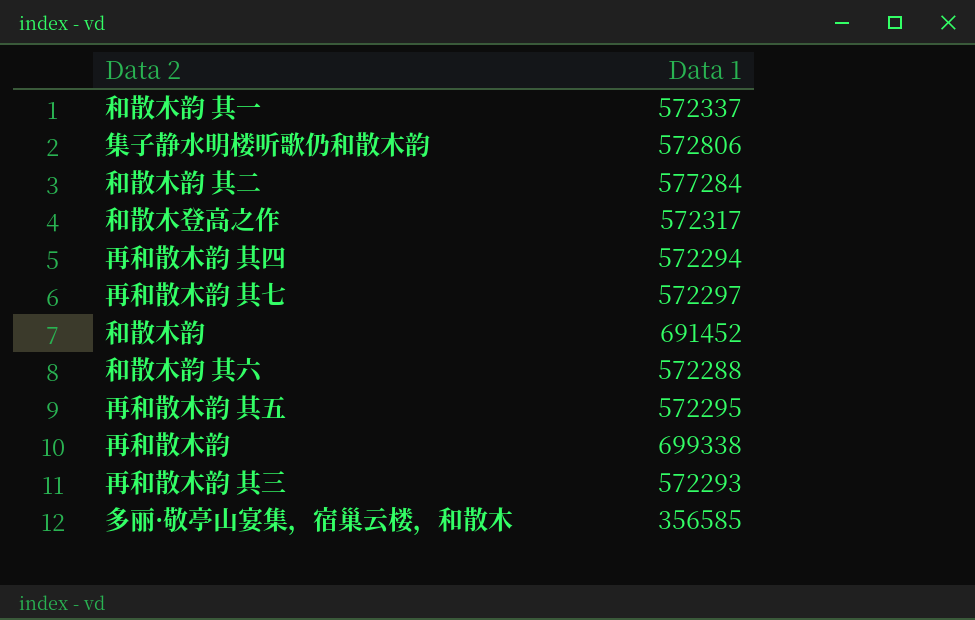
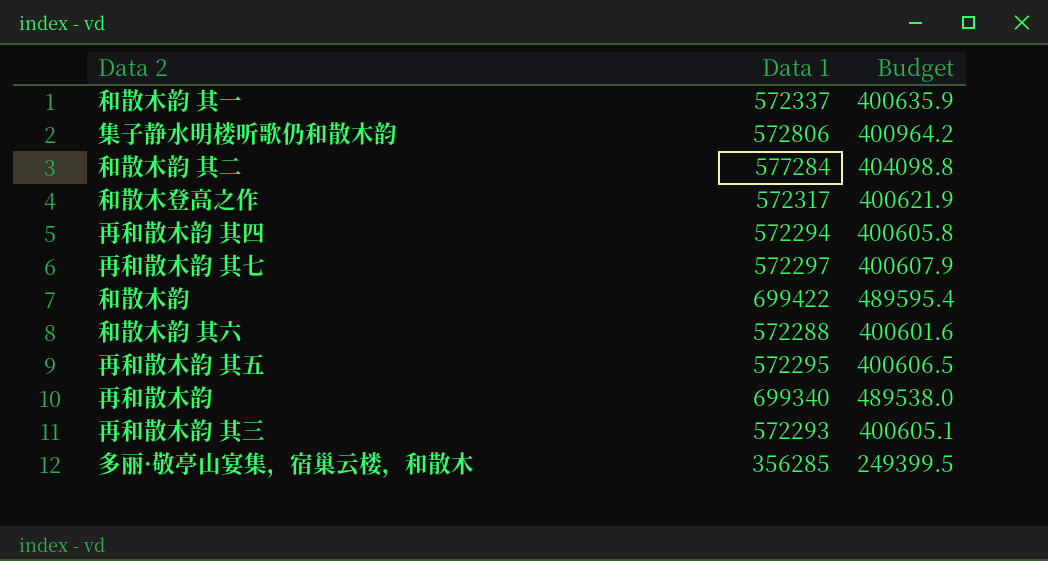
column Budget | formula: none -> [Data 1] * 0.7
和散木韵 | Data 1: 691452 -> 699422
再和散木韵 | Data 1: 699338 -> 699340
多丽·敬亭山宴集，宿巢云楼，和散木 | Data 1: 356585 -> 356285

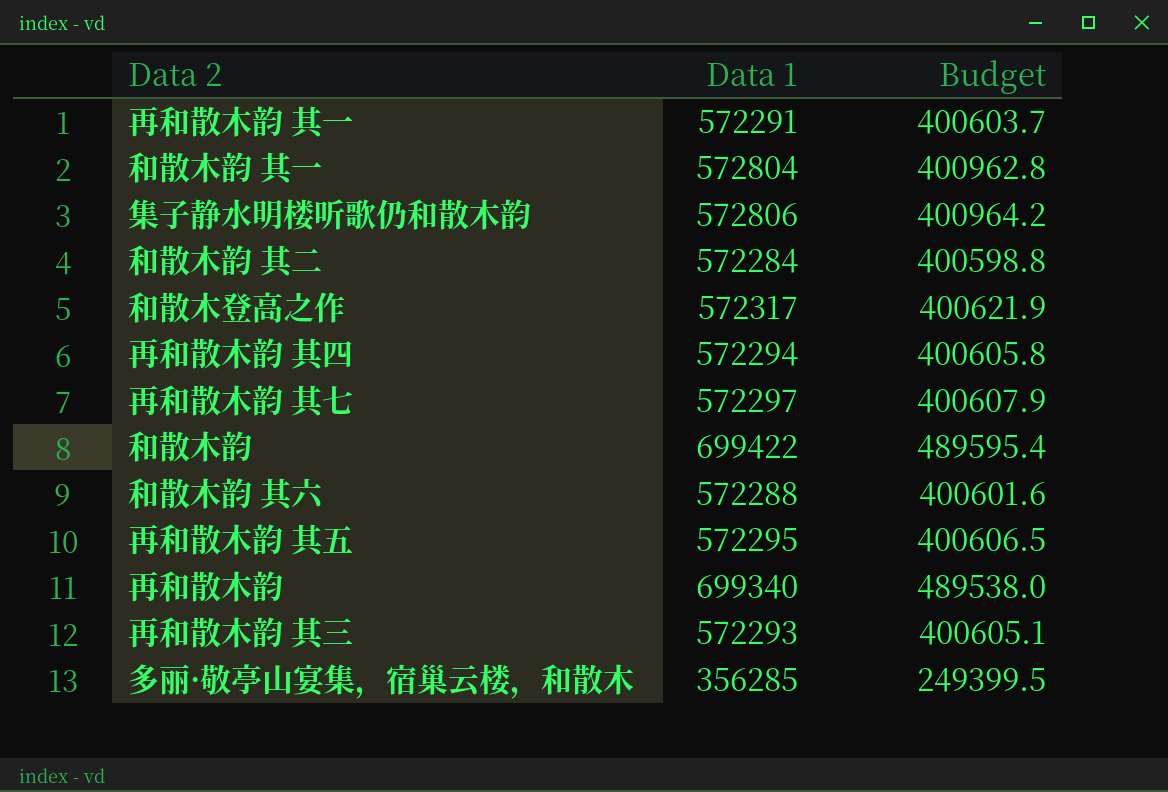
row 再和散木韵 其一: none -> 572291 | 400603.7
和散木韵 其一 | Data 1: 572337 -> 572804
和散木韵 其一 | Budget: 400635.9 -> 400962.8
和散木韵 其二 | Data 1: 577284 -> 572284
和散木韵 其二 | Budget: 404098.8 -> 400598.8

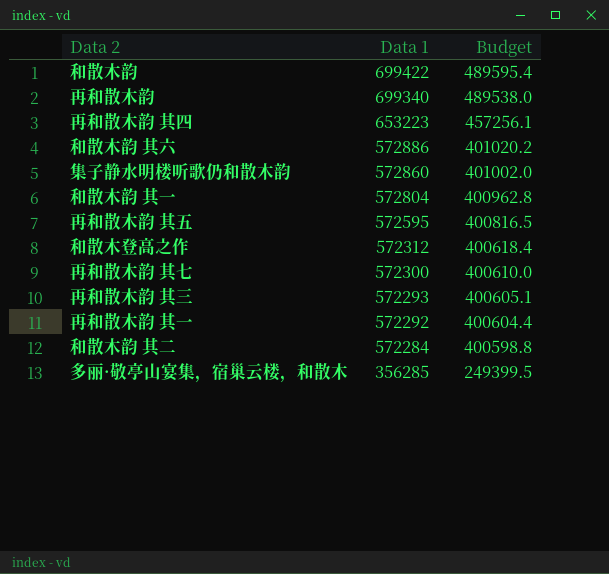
row order: none -> Data 1 descending
再和散木韵 其四 | Data 1: 572294 -> 653223
再和散木韵 其四 | Budget: 400605.8 -> 457256.1
和散木韵 其六 | Data 1: 572288 -> 572886
和散木韵 其六 | Budget: 400601.6 -> 401020.2
集子静水明楼听歌仍和散木韵 | Data 1: 572806 -> 572860
集子静水明楼听歌仍和散木韵 | Budget: 400964.2 -> 401002.0
再和散木韵 其五 | Data 1: 572295 -> 572595
再和散木韵 其五 | Budget: 400606.5 -> 400816.5
和散木登高之作 | Data 1: 572317 -> 572312
和散木登高之作 | Budget: 400621.9 -> 400618.4
再和散木韵 其七 | Data 1: 572297 -> 572300
再和散木韵 其七 | Budget: 400607.9 -> 400610.0
再和散木韵 其一 | Data 1: 572291 -> 572292
再和散木韵 其一 | Budget: 400603.7 -> 400604.4

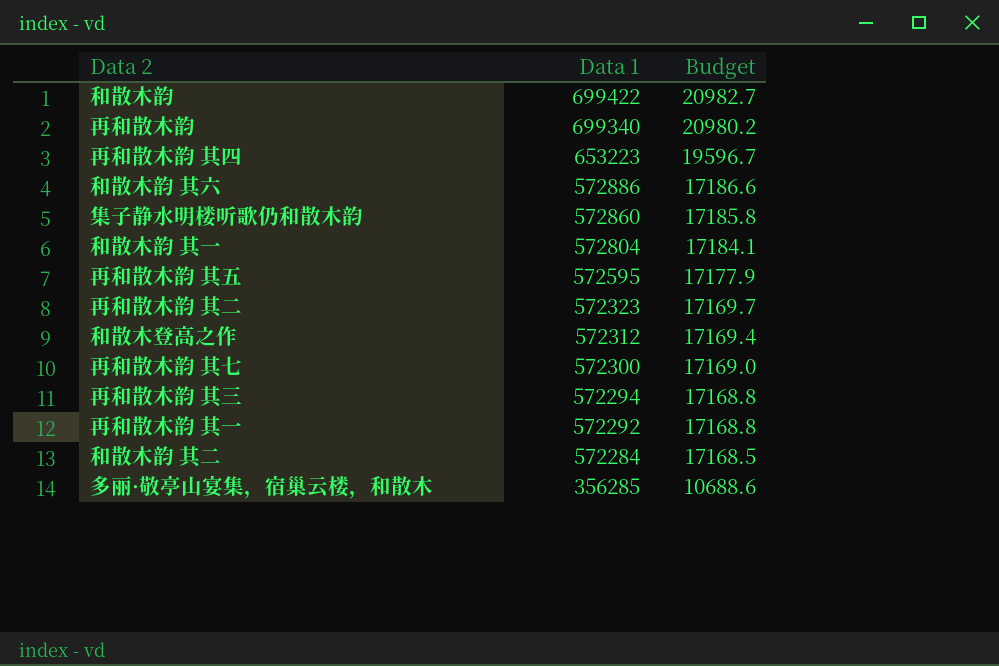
column Budget | formula: [Data 1] * 0.7 -> [Data 1] * 0.03
row 再和散木韵 其二: none -> 572323 | 17169.7
再和散木韵 其三 | Data 1: 572293 -> 572294

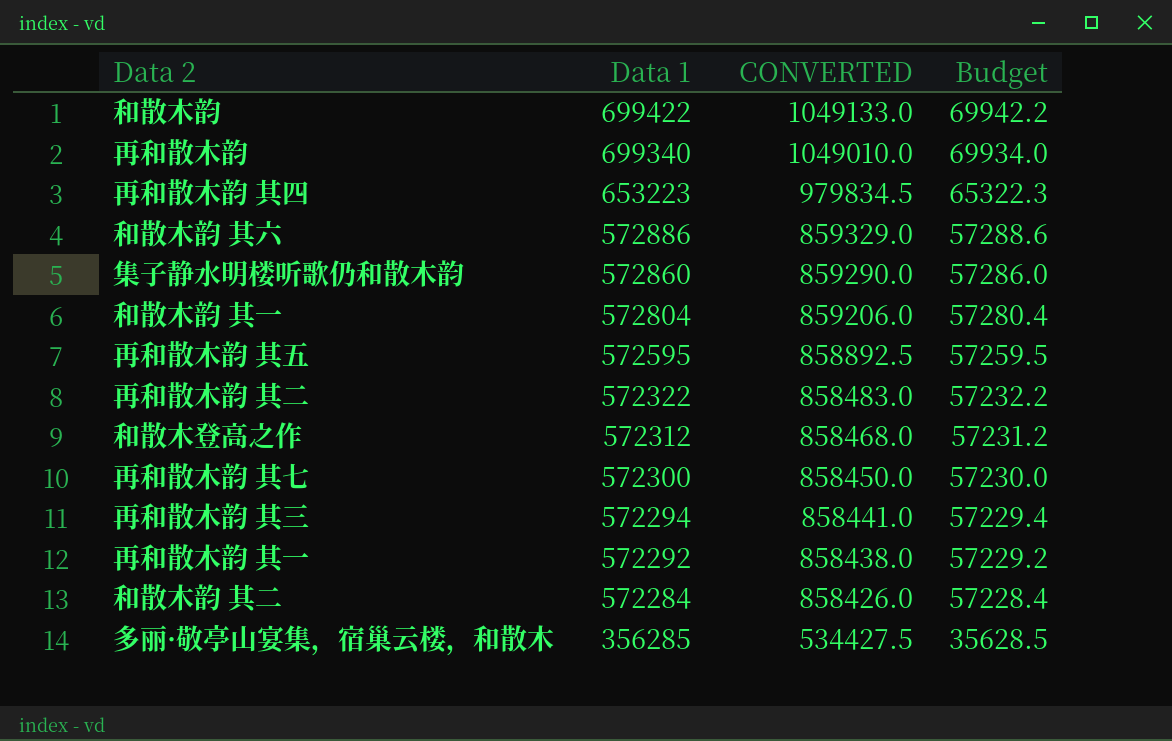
column CONVERTED | formula: none -> [Data 1] * 1.5
column Budget | formula: [Data 1] * 0.03 -> [Data 1] * 0.1
再和散木韵 其二 | Data 1: 572323 -> 572322

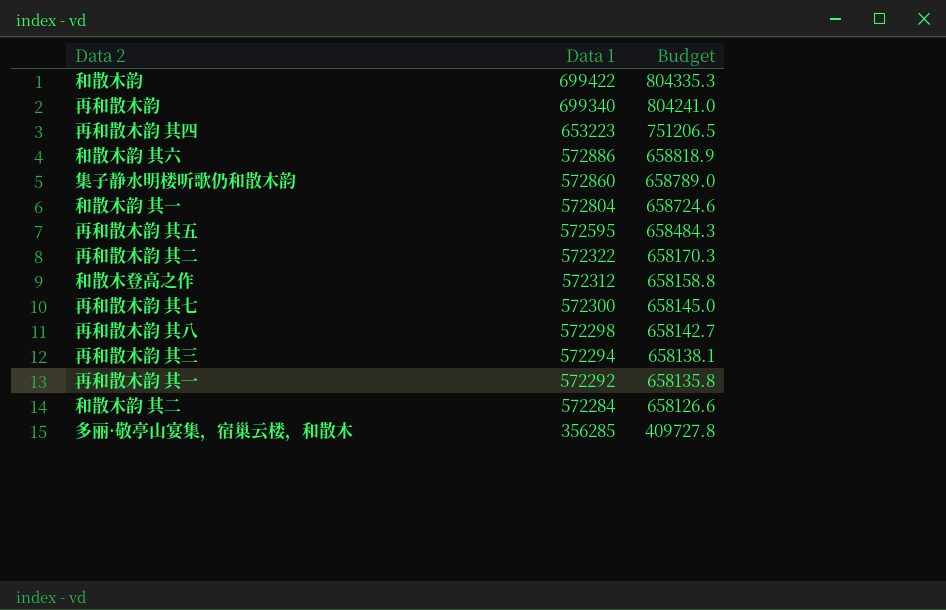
column CONVERTED | formula: [Data 1] * 1.5 -> none
column Budget | formula: [Data 1] * 0.1 -> [Data 1] * 1.15
row 再和散木韵 其八: none -> 572298 | 658142.7

